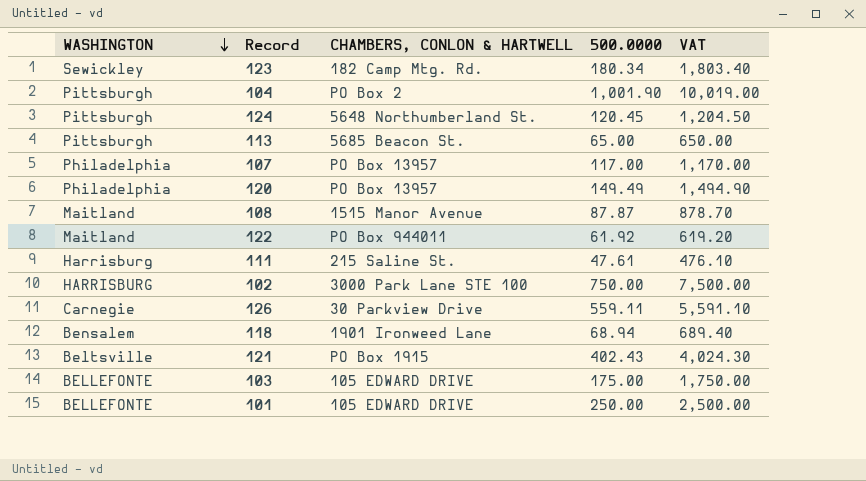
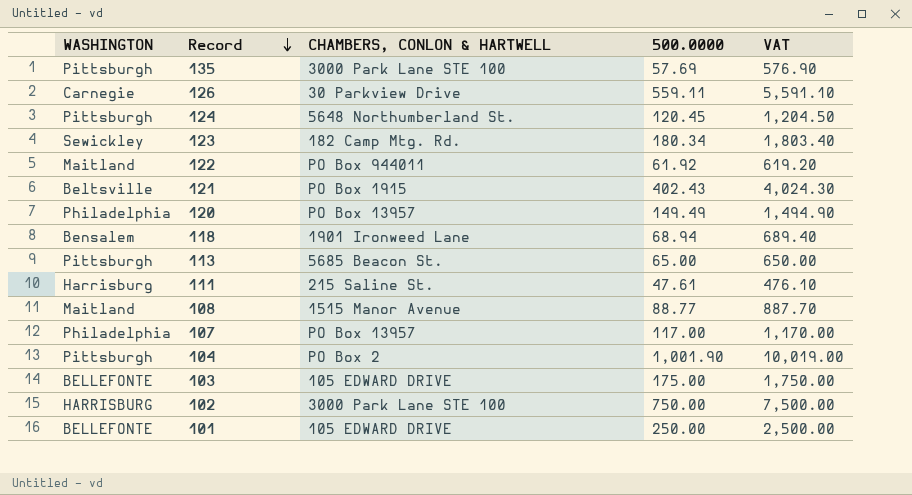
row order: WASHINGTON descending -> Record descending
row 135: none -> Pittsburgh | 3000 Park Lane STE 100 | 57.69 | 576.90
108 | 500.0000: 87.87 -> 88.77
108 | VAT: 878.70 -> 887.70

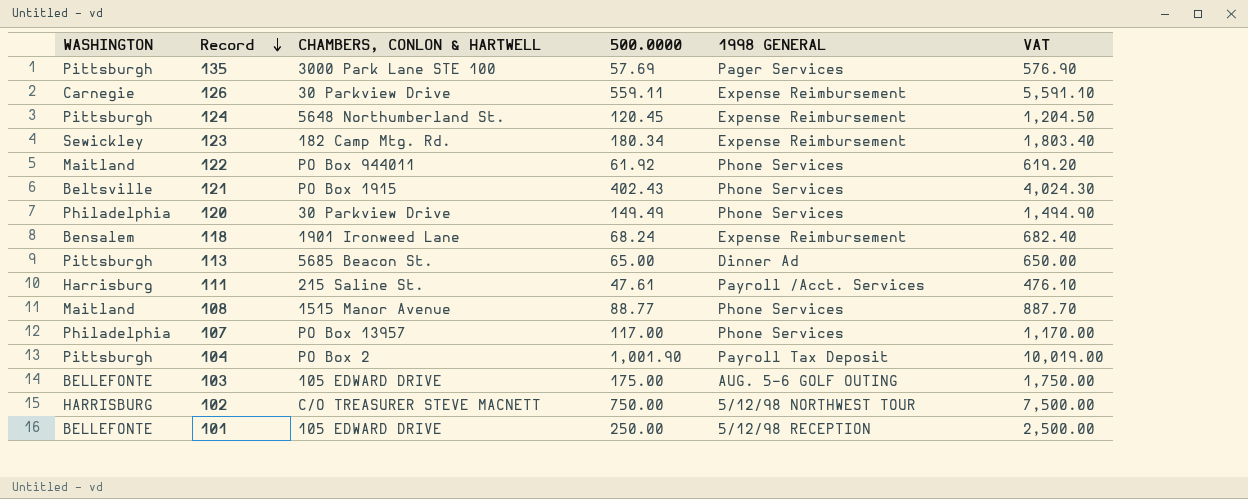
column 1998 GENERAL | position: none -> 5
120 | CHAMBERS, CONLON & HARTWELL: PO Box 13957 -> 30 Parkview Drive
118 | 500.0000: 68.94 -> 68.24
118 | VAT: 689.40 -> 682.40
102 | CHAMBERS, CONLON & HARTWELL: 3000 Park Lane STE 100 -> C/O TREASURER STEVE MACNETT

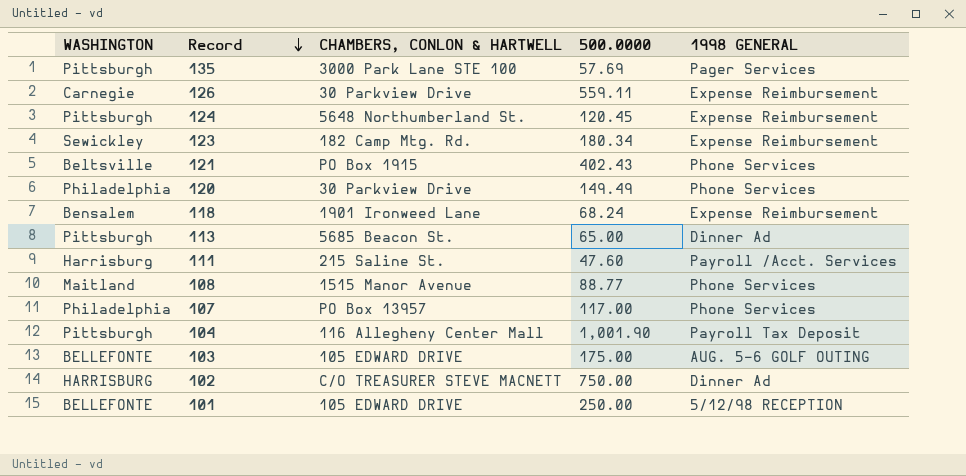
column VAT | formula: [500.0000] * 10 -> none
row 122: Maitland | PO Box 944011 | 61.92 | Phone Services | 619.20 -> none
111 | 500.0000: 47.61 -> 47.60
104 | CHAMBERS, CONLON & HARTWELL: PO Box 2 -> 116 Allegheny Center Mall
102 | 1998 GENERAL: 5/12/98 NORTHWEST TOUR -> Dinner Ad

